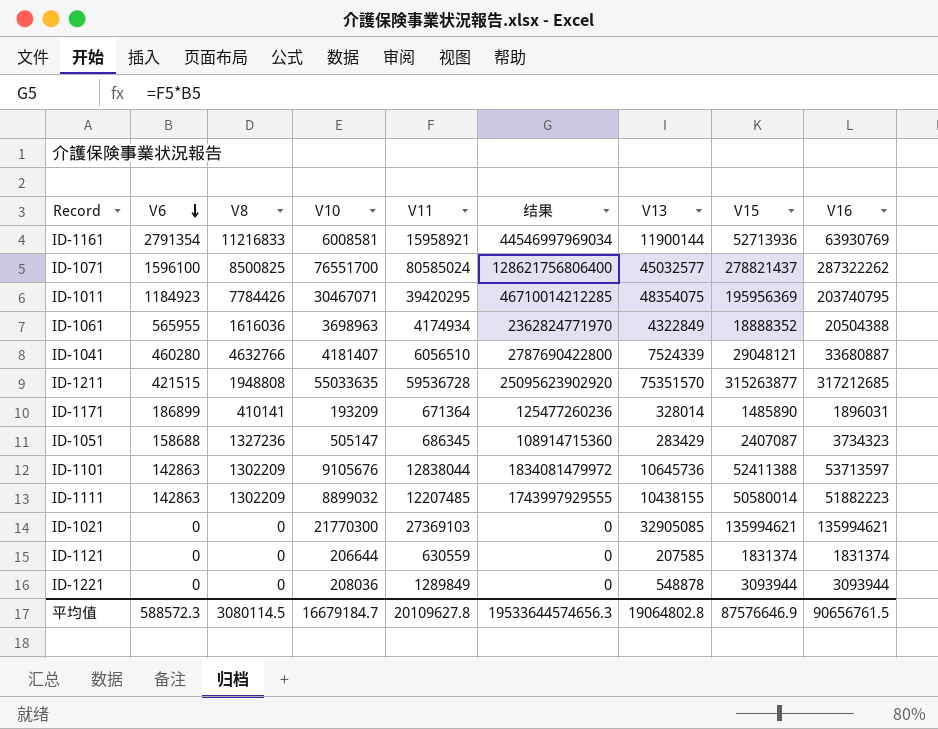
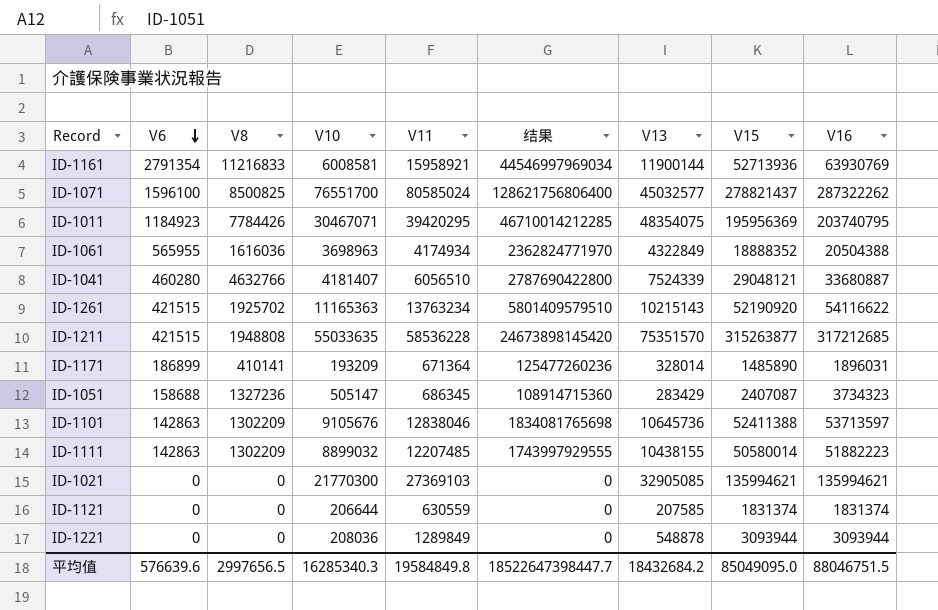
row ID-1261: none -> 421515 | 1925702 | 11165363 | 13763234 | 5801409579510 | 10215143 | 52190920 | 54116622
ID-1211 | V11: 59536728 -> 58536228
ID-1211 | 结果: 25095623902920 -> 24673898145420
ID-1101 | V11: 12838044 -> 12838046
ID-1101 | 结果: 1834081479972 -> 1834081765698
平均值 | V6: 588572.3 -> 576639.6
平均值 | V8: 3080114.5 -> 2997656.5
平均值 | V10: 16679184.7 -> 16285340.3
平均值 | V11: 20109627.8 -> 19584849.8
平均值 | 结果: 19533644574656.3 -> 18522647398447.7
平均值 | V13: 19064802.8 -> 18432684.2
平均值 | V15: 87576646.9 -> 85049095.0
平均值 | V16: 90656761.5 -> 88046751.5

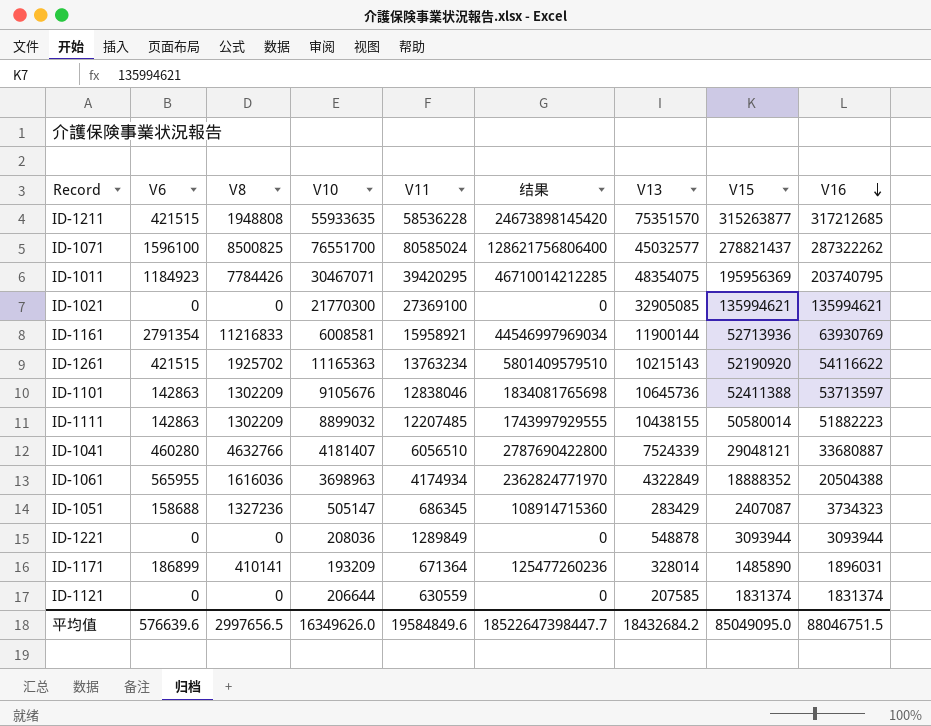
row order: V6 descending -> V16 descending
ID-1211 | V10: 55033635 -> 55933635
ID-1021 | V11: 27369103 -> 27369100
平均值 | V10: 16285340.3 -> 16349626.0
平均值 | V11: 19584849.8 -> 19584849.6

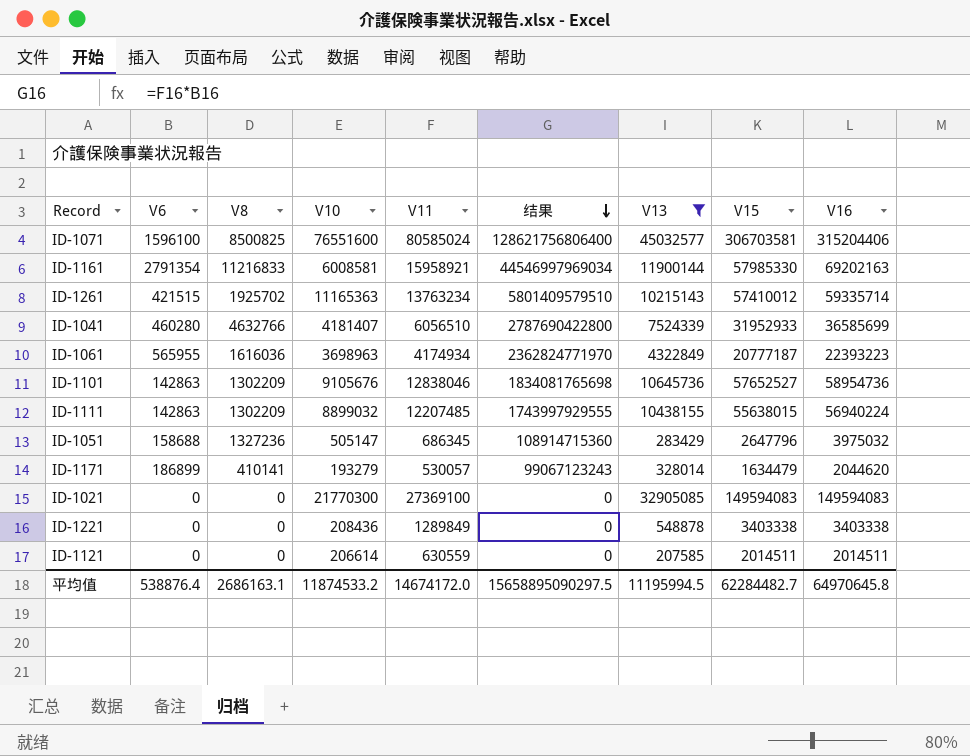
filter: none -> V13 <= 45032577
row order: V16 descending -> 结果 descending
ID-1071 | V10: 76551700 -> 76551600
ID-1071 | V15: 278821437 -> 306703581
ID-1071 | V16: 287322262 -> 315204406
ID-1161 | V15: 52713936 -> 57985330
ID-1161 | V16: 63930769 -> 69202163
ID-1261 | V15: 52190920 -> 57410012
ID-1261 | V16: 54116622 -> 59335714
ID-1041 | V15: 29048121 -> 31952933
ID-1041 | V16: 33680887 -> 36585699
ID-1061 | V15: 18888352 -> 20777187
ID-1061 | V16: 20504388 -> 22393223
ID-1101 | V15: 52411388 -> 57652527
ID-1101 | V16: 53713597 -> 58954736
ID-1111 | V15: 50580014 -> 55638015
ID-1111 | V16: 51882223 -> 56940224
ID-1051 | V15: 2407087 -> 2647796
ID-1051 | V16: 3734323 -> 3975032
ID-1171 | V10: 193209 -> 193279
ID-1171 | V11: 671364 -> 530057
ID-1171 | 结果: 125477260236 -> 99067123243
ID-1171 | V15: 1485890 -> 1634479
ID-1171 | V16: 1896031 -> 2044620
ID-1021 | V15: 135994621 -> 149594083
ID-1021 | V16: 135994621 -> 149594083
ID-1221 | V10: 208036 -> 208436
ID-1221 | V15: 3093944 -> 3403338
ID-1221 | V16: 3093944 -> 3403338
ID-1121 | V10: 206644 -> 206614
ID-1121 | V15: 1831374 -> 2014511
ID-1121 | V16: 1831374 -> 2014511
平均值 | V6: 576639.6 -> 538876.4
平均值 | V8: 2997656.5 -> 2686163.1
平均值 | V10: 16349626.0 -> 11874533.2
平均值 | V11: 19584849.6 -> 14674172.0
平均值 | 结果: 18522647398447.7 -> 15658895090297.5
平均值 | V13: 18432684.2 -> 11195994.5
平均值 | V15: 85049095.0 -> 62284482.7
平均值 | V16: 88046751.5 -> 64970645.8

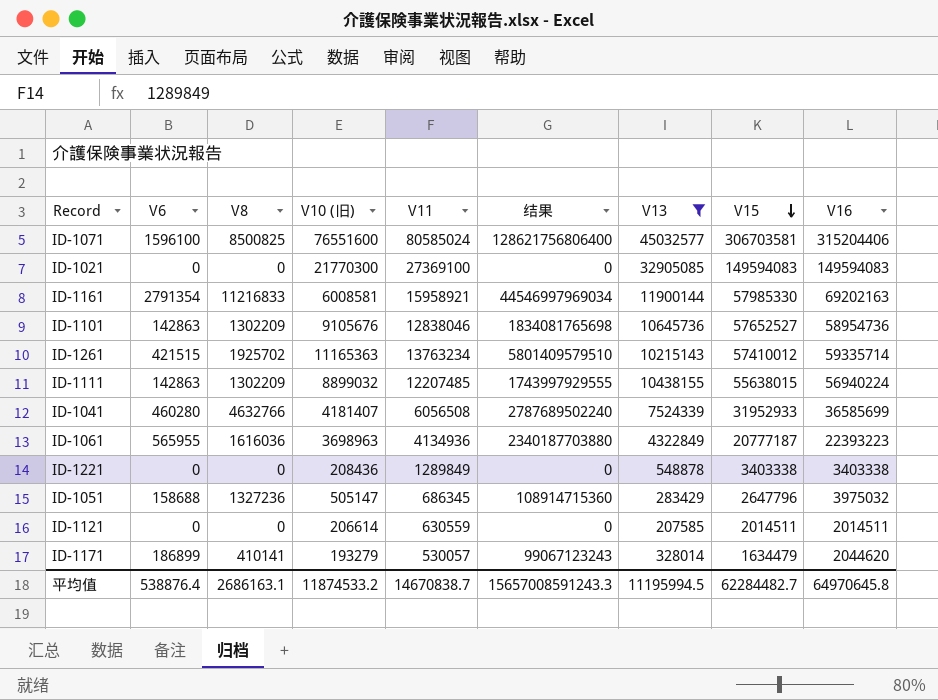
row order: 结果 descending -> V15 descending
column name: V10 -> V10 (旧)
ID-1041 | V11: 6056510 -> 6056508
ID-1041 | 结果: 2787690422800 -> 2787689502240
ID-1061 | V11: 4174934 -> 4134936
ID-1061 | 结果: 2362824771970 -> 2340187703880
平均值 | V11: 14674172.0 -> 14670838.7
平均值 | 结果: 15658895090297.5 -> 15657008591243.3

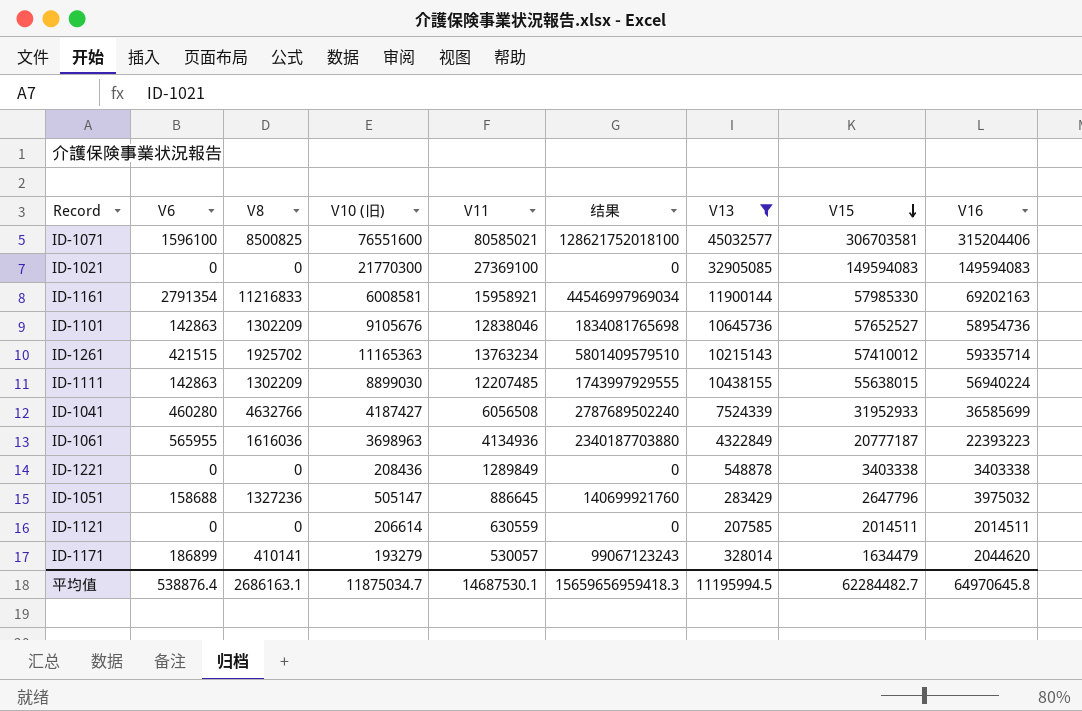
ID-1071 | V11: 80585024 -> 80585021
ID-1071 | 结果: 128621756806400 -> 128621752018100
ID-1111 | V10 (旧): 8899032 -> 8899030
ID-1041 | V10 (旧): 4181407 -> 4187427
ID-1051 | V11: 686345 -> 886645
ID-1051 | 结果: 108914715360 -> 140699921760
平均值 | V10 (旧): 11874533.2 -> 11875034.7
平均值 | V11: 14670838.7 -> 14687530.1
平均值 | 结果: 15657008591243.3 -> 15659656959418.3

